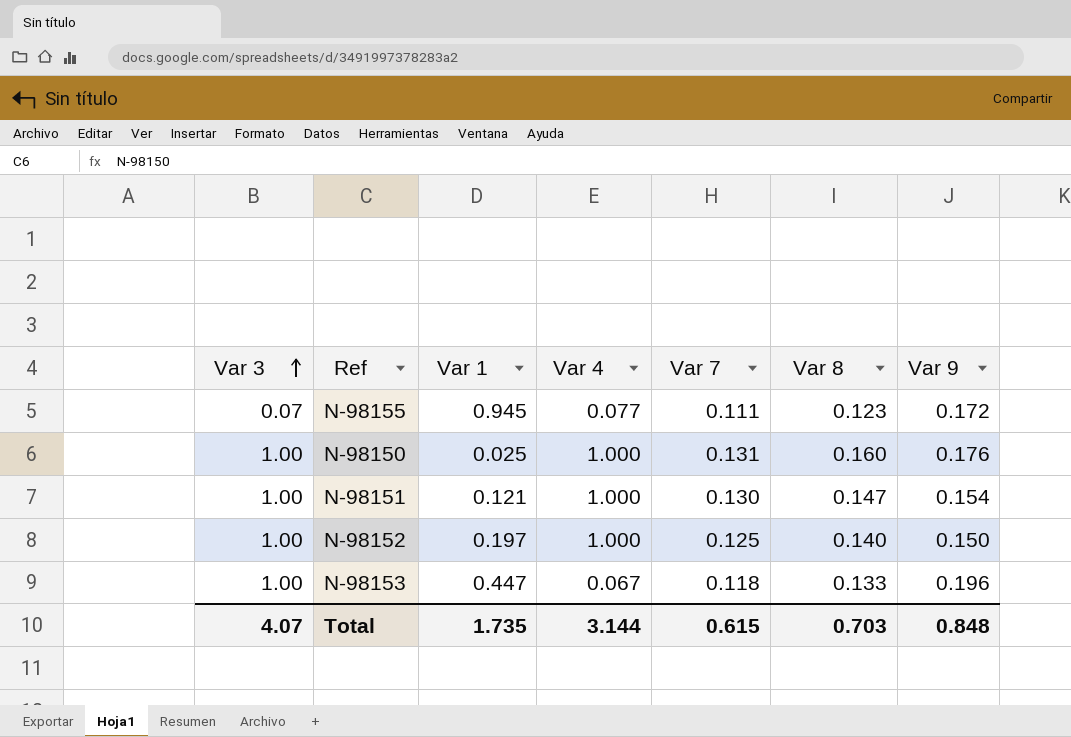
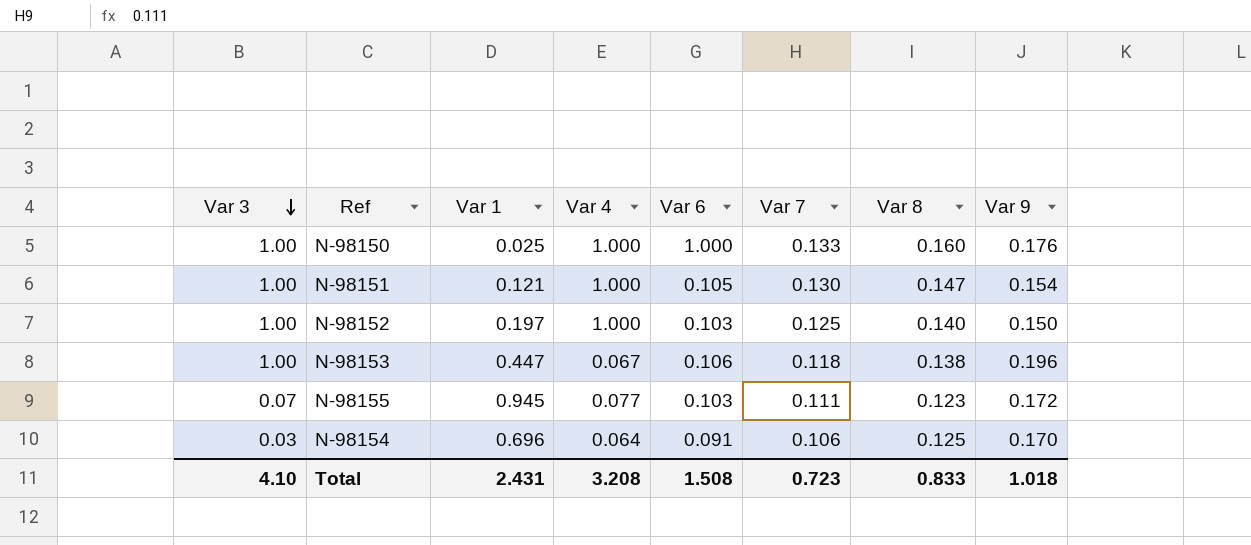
row order: Var 3 ascending -> Var 3 descending
column Var 6 | position: none -> 5
N-98150 | Var 7: 0.131 -> 0.133
N-98153 | Var 8: 0.133 -> 0.138
row N-98154: none -> 0.03 | 0.696 | 0.064 | 0.091 | 0.106 | 0.125 | 0.170
Total | Var 3: 4.07 -> 4.10
Total | Var 1: 1.735 -> 2.431
Total | Var 4: 3.144 -> 3.208
Total | Var 7: 0.615 -> 0.723
Total | Var 8: 0.703 -> 0.833
Total | Var 9: 0.848 -> 1.018

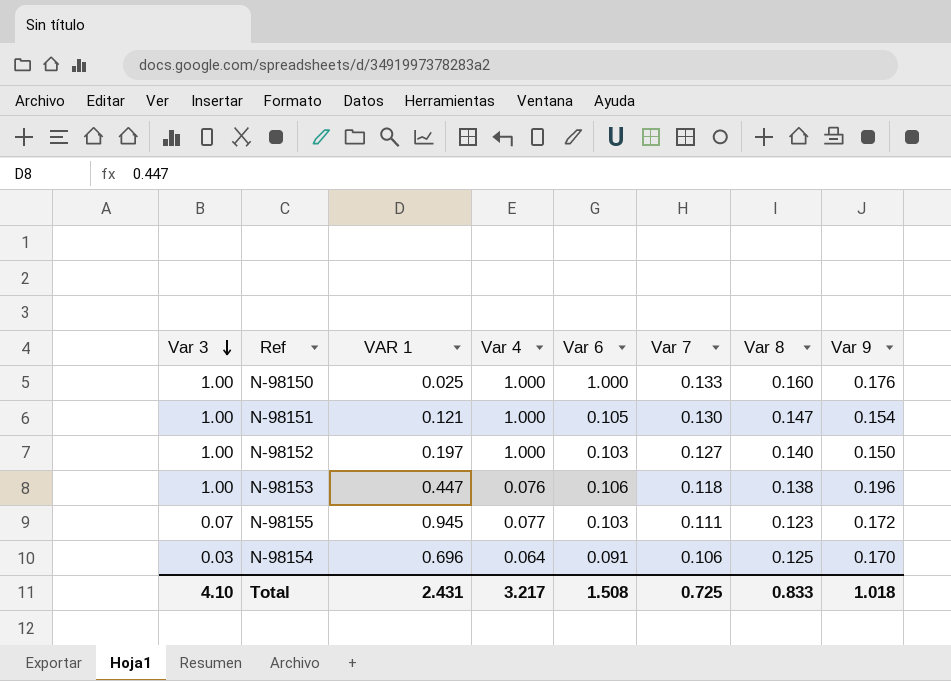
column name: Var 1 -> VAR 1
N-98152 | Var 7: 0.125 -> 0.127
N-98153 | Var 4: 0.067 -> 0.076
Total | Var 4: 3.208 -> 3.217
Total | Var 7: 0.723 -> 0.725

